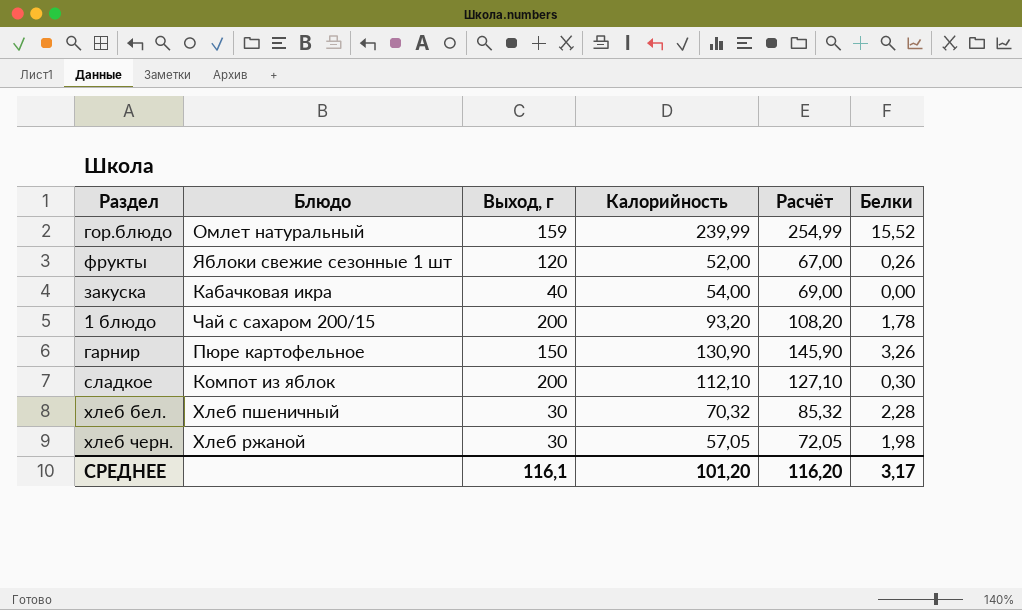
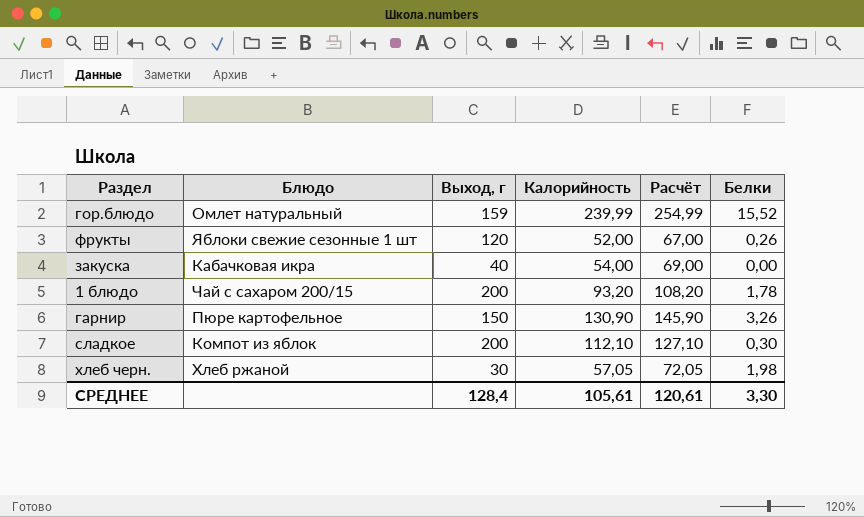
row хлеб бел.: Хлеб пшеничный | 30 | 70,32 | 85,32 | 2,28 -> none
СРЕДНЕЕ | Выход, г: 116,1 -> 128,4
СРЕДНЕЕ | Калорийность: 101,20 -> 105,61
СРЕДНЕЕ | Расчёт: 116,20 -> 120,61
СРЕДНЕЕ | Белки: 3,17 -> 3,30

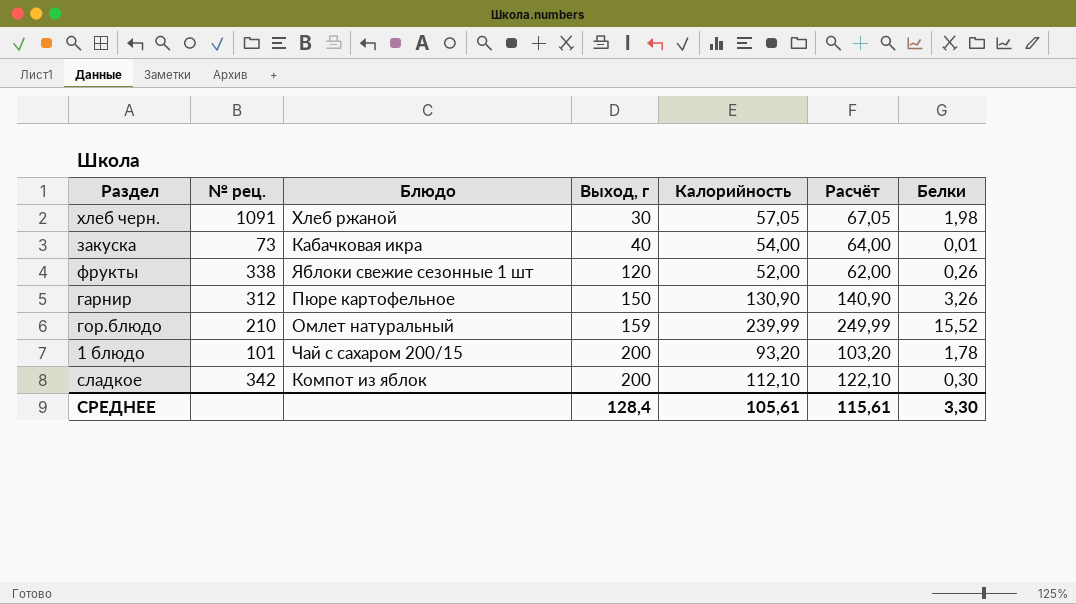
row order: none -> Выход, г ascending
column № рец. | position: none -> 2
column Расчёт | formula: [Калорийность] + 15 -> [Калорийность] + 10
закуска | Белки: 0,00 -> 0,01
СРЕДНЕЕ | Расчёт: 120,61 -> 115,61

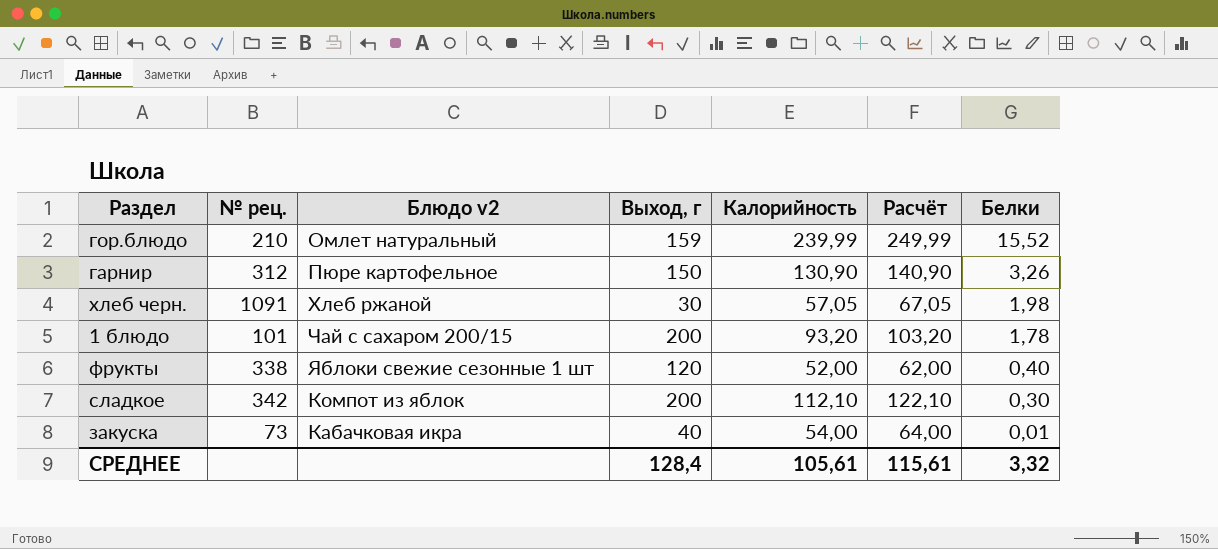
row order: Выход, г ascending -> Белки descending
column name: Блюдо -> Блюдо v2
фрукты | Белки: 0,26 -> 0,40
СРЕДНЕЕ | Белки: 3,30 -> 3,32

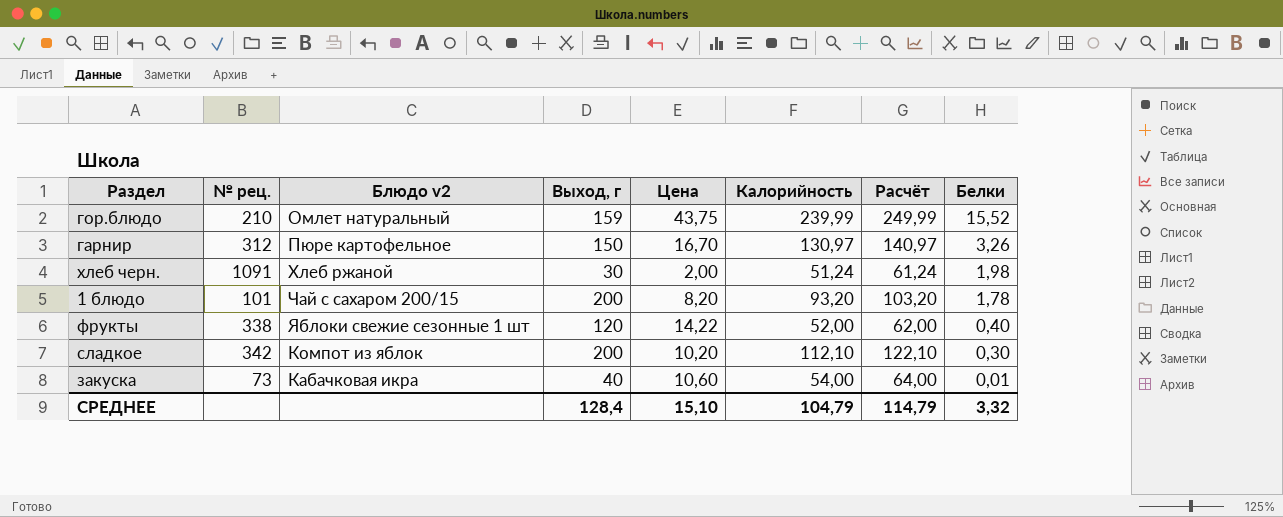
column Цена | position: none -> 5
гарнир | Калорийность: 130,90 -> 130,97
гарнир | Расчёт: 140,90 -> 140,97
хлеб черн. | Калорийность: 57,05 -> 51,24
хлеб черн. | Расчёт: 67,05 -> 61,24
СРЕДНЕЕ | Калорийность: 105,61 -> 104,79
СРЕДНЕЕ | Расчёт: 115,61 -> 114,79

